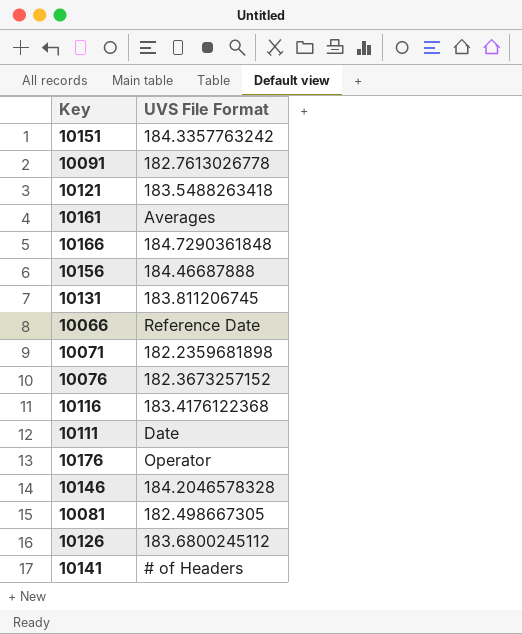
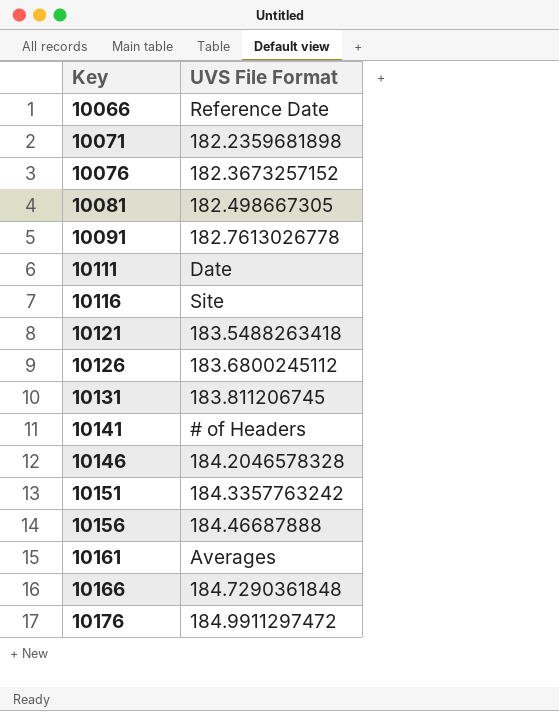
row order: none -> Key ascending
10116 | UVS File Format: 183.4176122368 -> Site
10176 | UVS File Format: Operator -> 184.9911297472

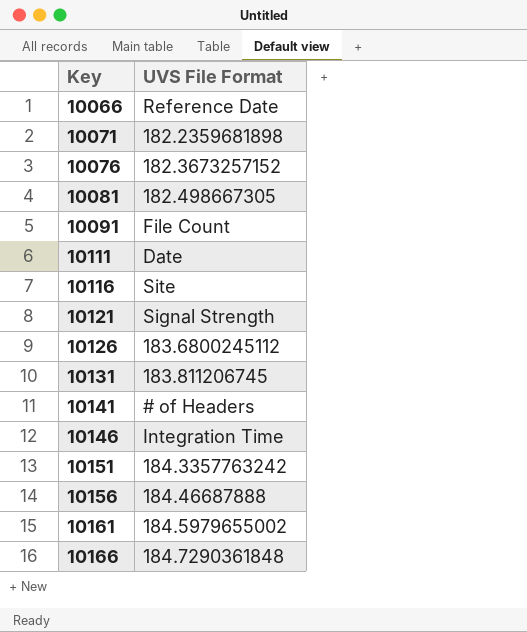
row 10176: 184.9911297472 -> none
10091 | UVS File Format: 182.7613026778 -> File Count
10121 | UVS File Format: 183.5488263418 -> Signal Strength
10146 | UVS File Format: 184.2046578328 -> Integration Time
10161 | UVS File Format: Averages -> 184.5979655002

